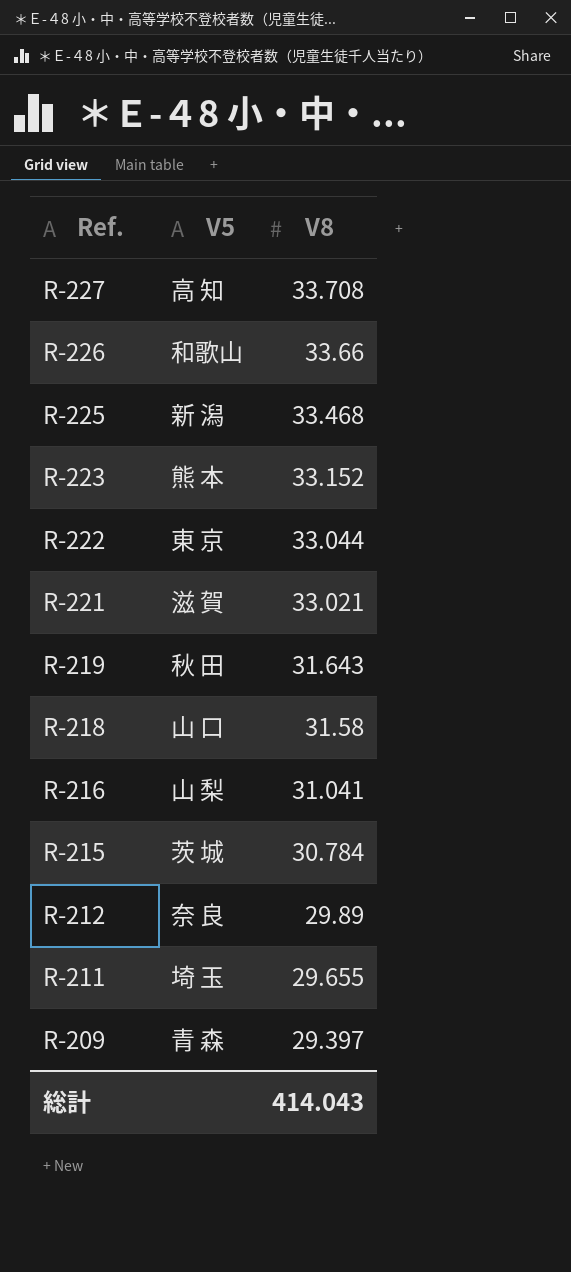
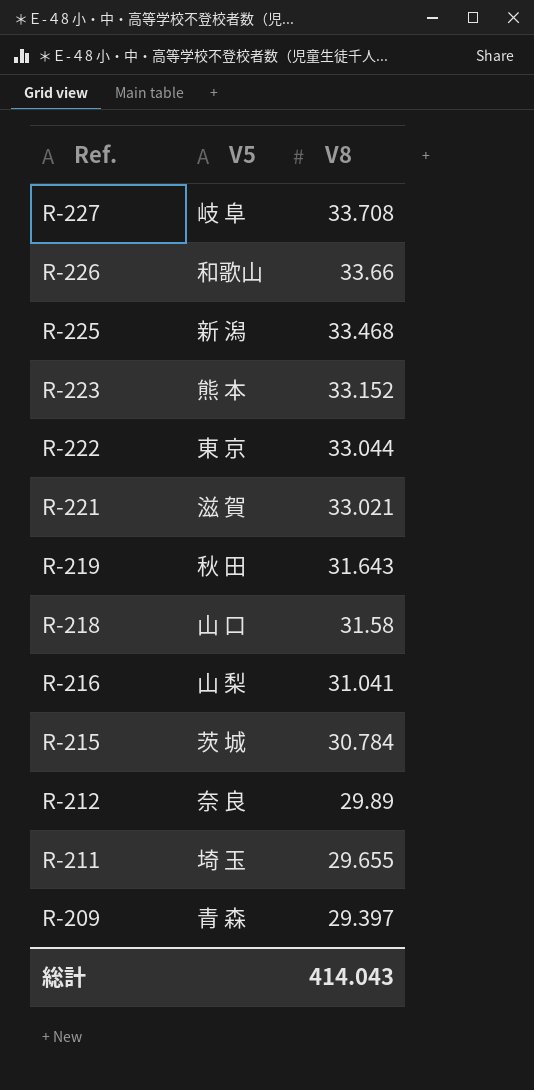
R-227 | V5: 高 知 -> 岐 阜

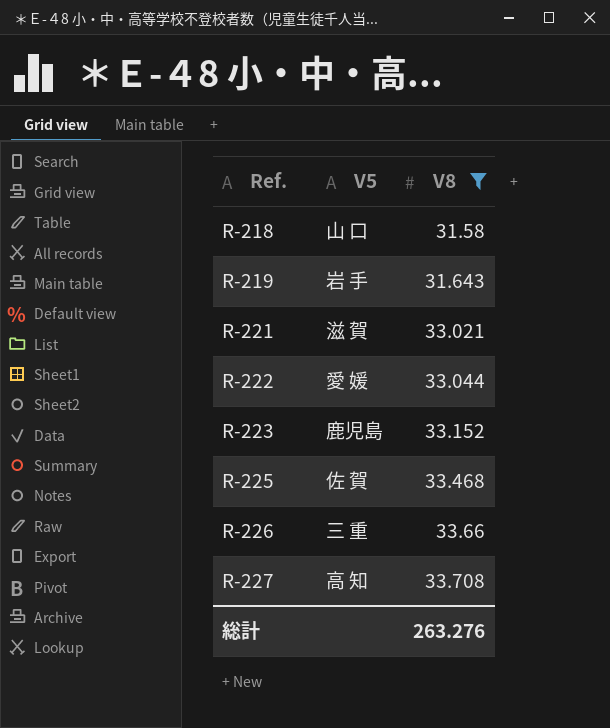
filter: none -> V8 >= 31.58
row order: Ref. descending -> Ref. ascending
R-219 | V5: 秋 田 -> 岩 手
R-222 | V5: 東 京 -> 愛 媛
R-223 | V5: 熊 本 -> 鹿児島
R-225 | V5: 新 潟 -> 佐 賀
R-226 | V5: 和歌山 -> 三 重
R-227 | V5: 岐 阜 -> 高 知
総計 | V8: 414.043 -> 263.276

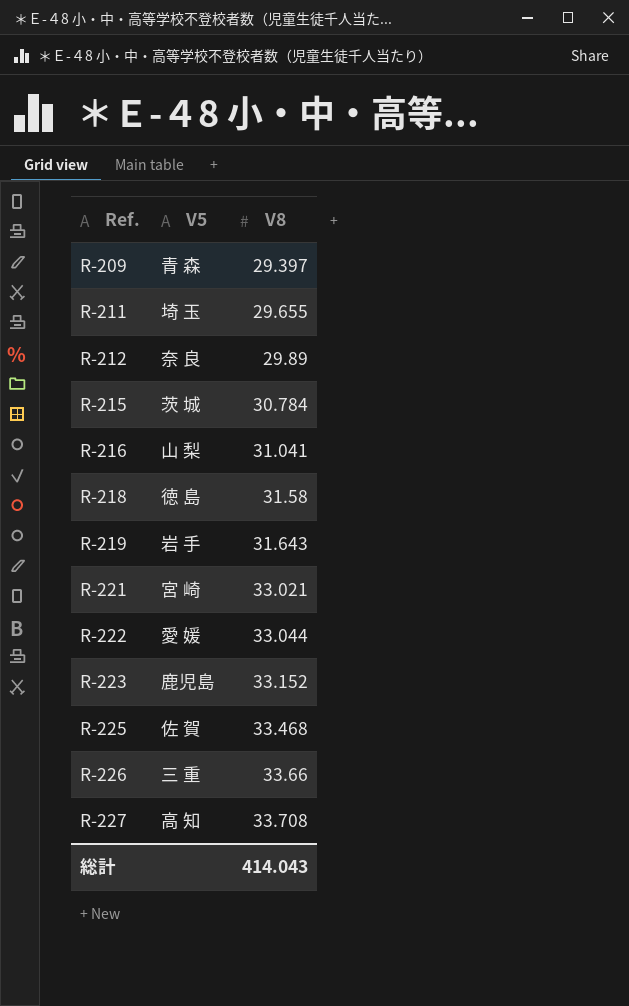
filter: V8 >= 31.58 -> none
R-218 | V5: 山 口 -> 徳 島
R-221 | V5: 滋 賀 -> 宮 崎
総計 | V8: 263.276 -> 414.043

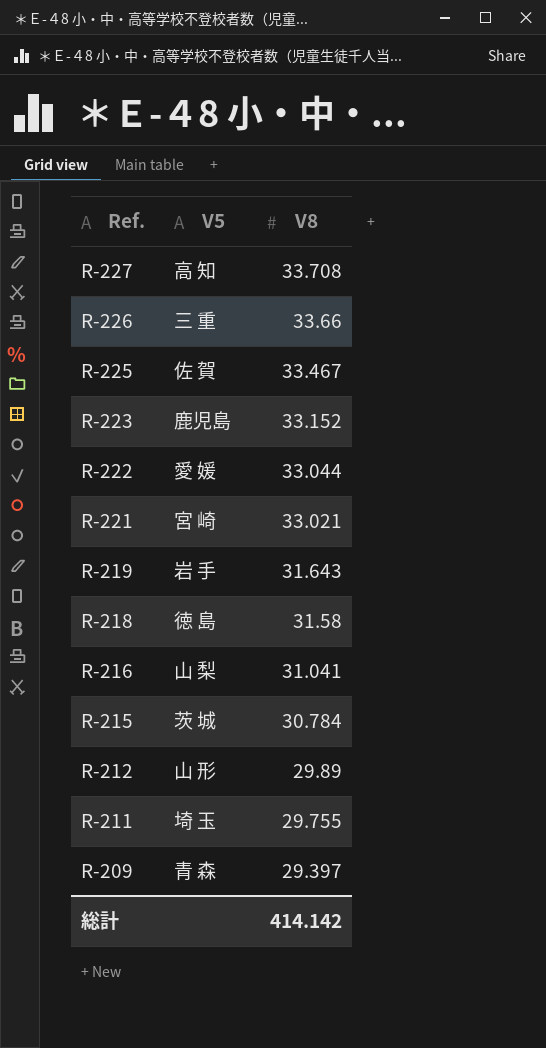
row order: Ref. ascending -> Ref. descending
R-225 | V8: 33.468 -> 33.467
R-212 | V5: 奈 良 -> 山 形
R-211 | V8: 29.655 -> 29.755
総計 | V8: 414.043 -> 414.142

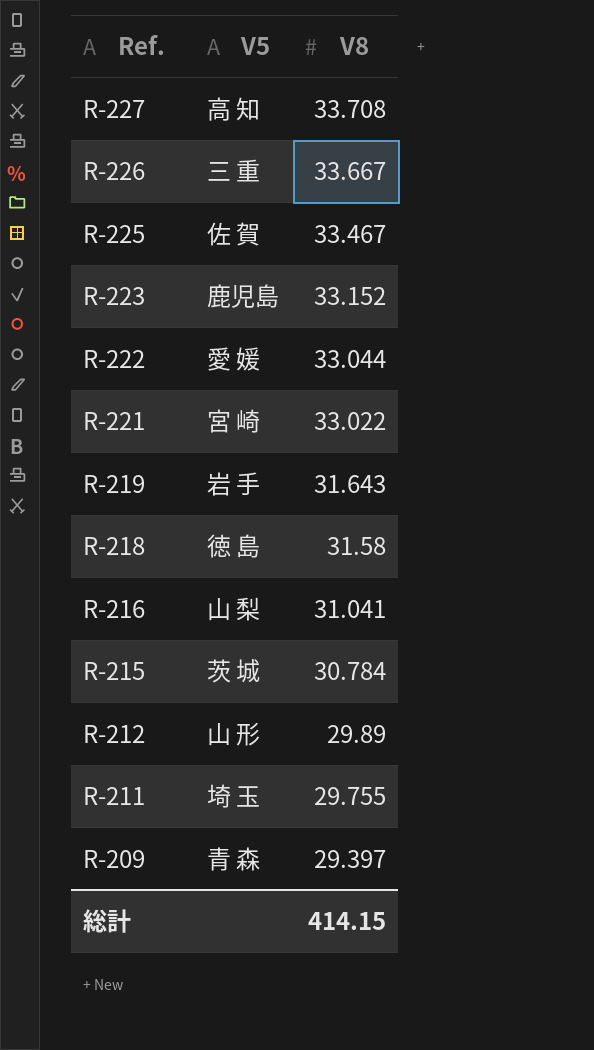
R-226 | V8: 33.66 -> 33.667
R-221 | V8: 33.021 -> 33.022
総計 | V8: 414.142 -> 414.15

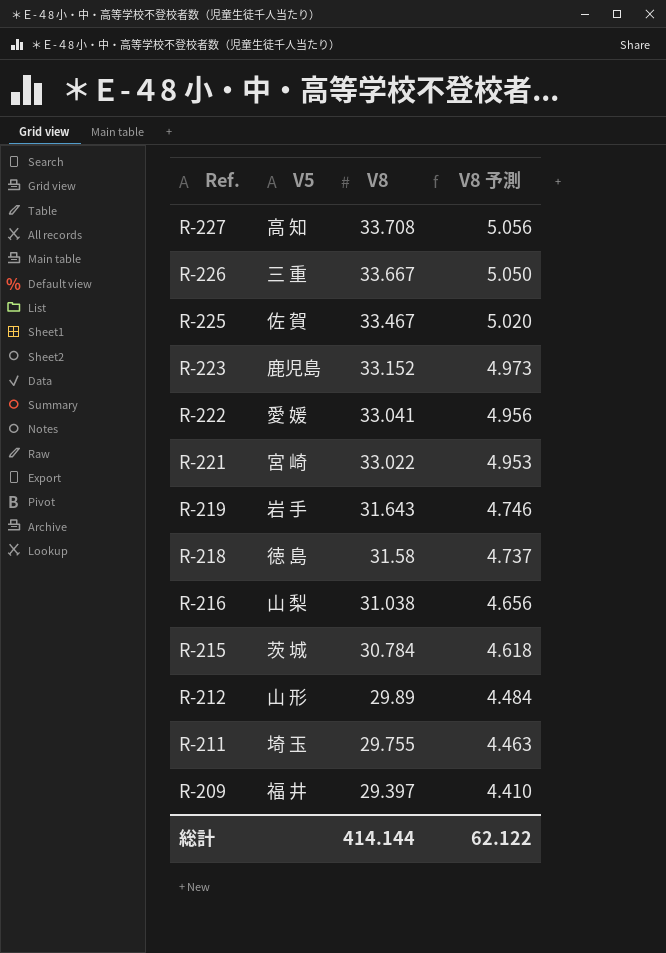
column V8 予測 | formula: none -> [V8] * 0.15
R-222 | V8: 33.044 -> 33.041
R-216 | V8: 31.041 -> 31.038
R-209 | V5: 青 森 -> 福 井
総計 | V8: 414.15 -> 414.144

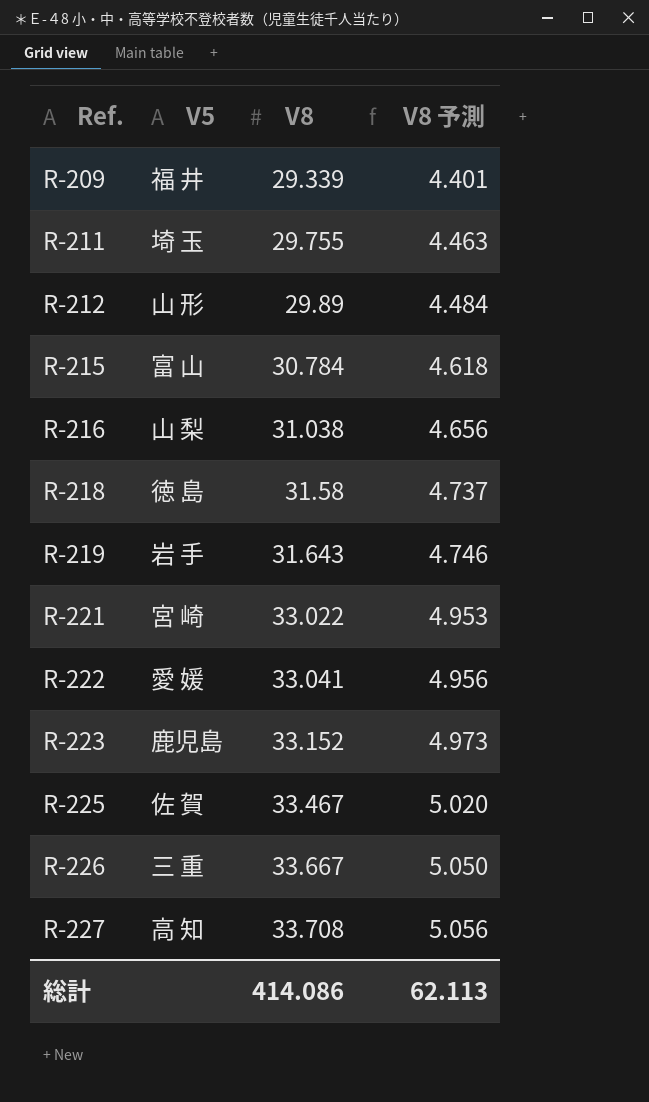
row order: Ref. descending -> Ref. ascending
R-209 | V8: 29.397 -> 29.339
R-209 | V8 予測: 4.410 -> 4.401
R-215 | V5: 茨 城 -> 富 山
総計 | V8: 414.144 -> 414.086
総計 | V8 予測: 62.122 -> 62.113

